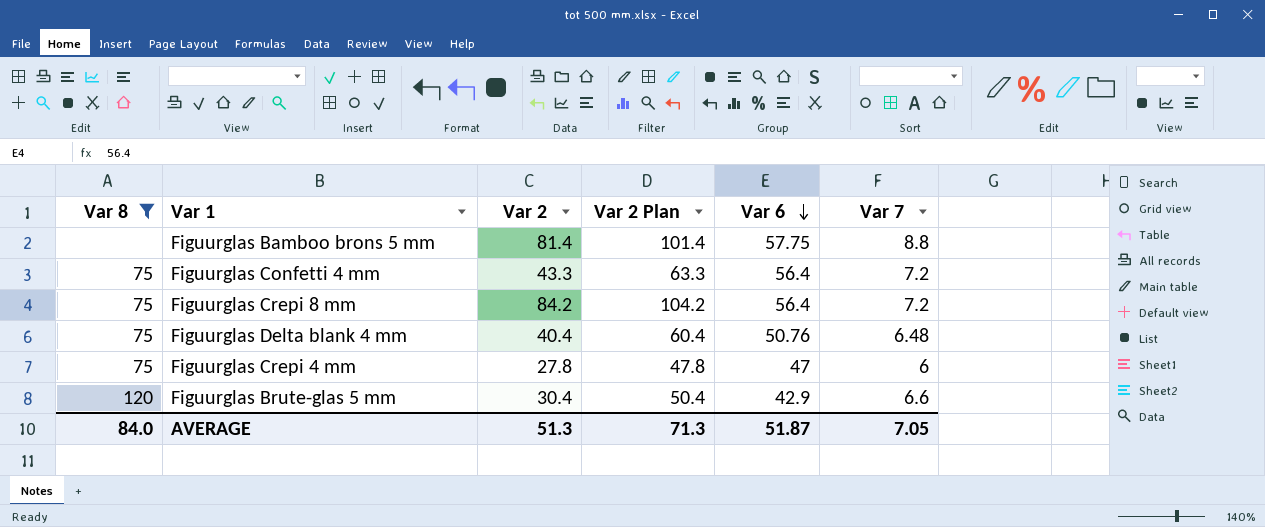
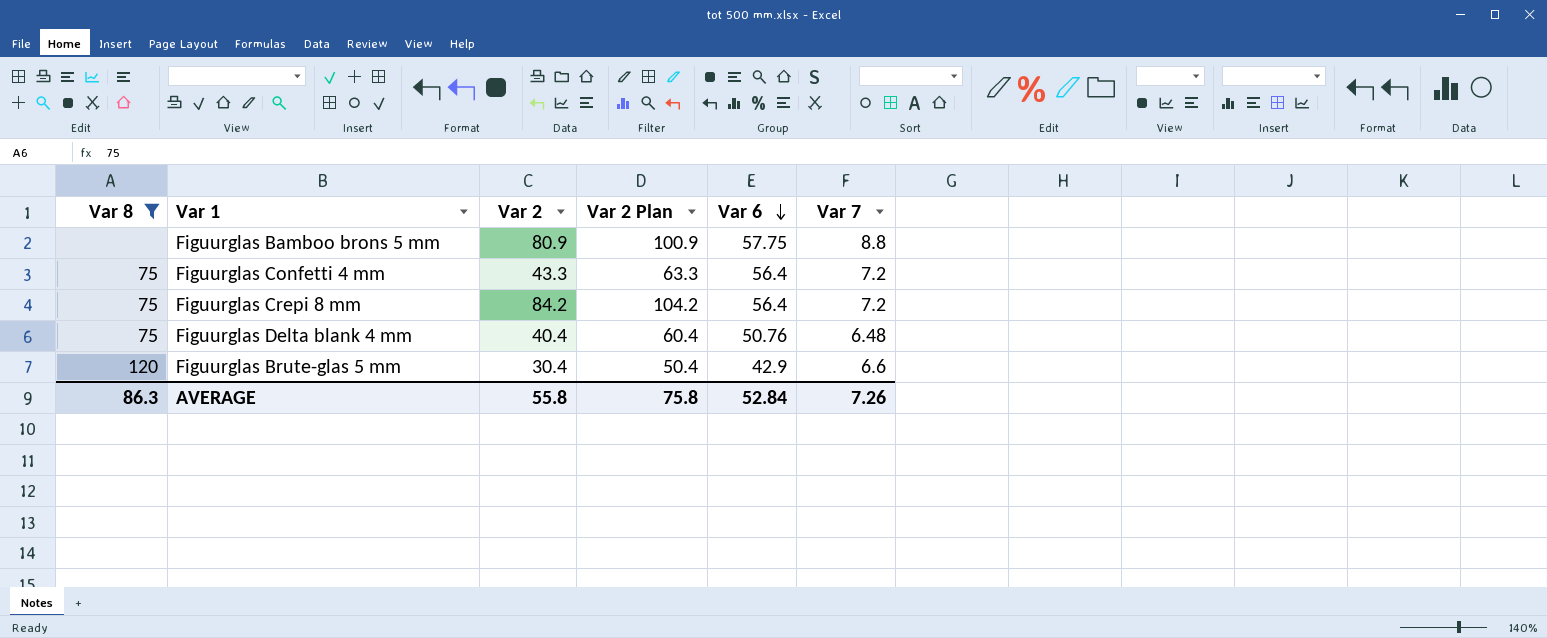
row Figuurglas Crepi 4 mm: 75 | 27.8 | 47.8 | 47 | 6 -> none
Figuurglas Bamboo brons 5 mm | Var 2: 81.4 -> 80.9
Figuurglas Bamboo brons 5 mm | Var 2 Plan: 101.4 -> 100.9
AVERAGE | Var 8: 84.0 -> 86.3
AVERAGE | Var 2: 51.3 -> 55.8
AVERAGE | Var 2 Plan: 71.3 -> 75.8
AVERAGE | Var 6: 51.87 -> 52.84
AVERAGE | Var 7: 7.05 -> 7.26

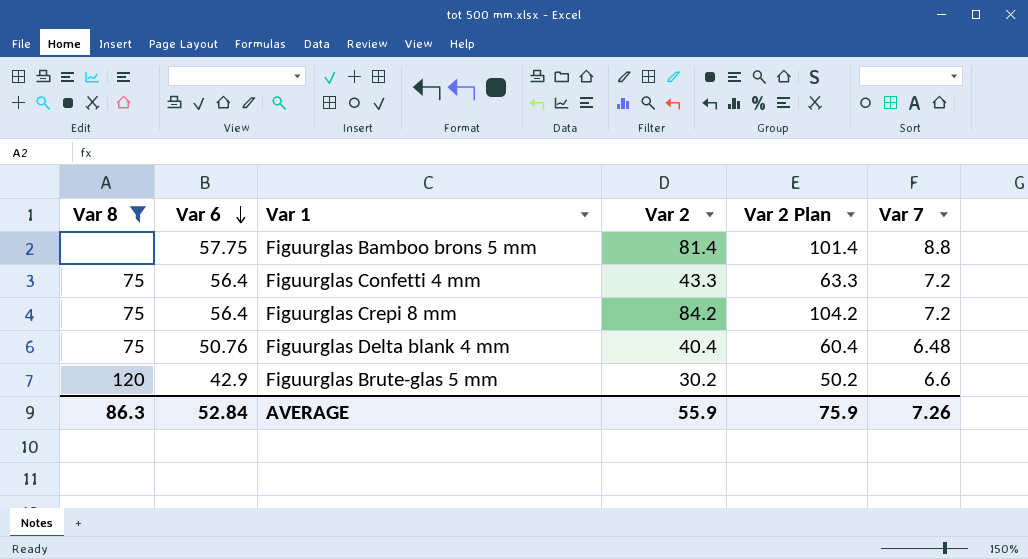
column Var 6 | position: 5 -> 2
Figuurglas Bamboo brons 5 mm | Var 2: 80.9 -> 81.4
Figuurglas Bamboo brons 5 mm | Var 2 Plan: 100.9 -> 101.4
Figuurglas Brute-glas 5 mm | Var 2: 30.4 -> 30.2
Figuurglas Brute-glas 5 mm | Var 2 Plan: 50.4 -> 50.2
AVERAGE | Var 2: 55.8 -> 55.9
AVERAGE | Var 2 Plan: 75.8 -> 75.9

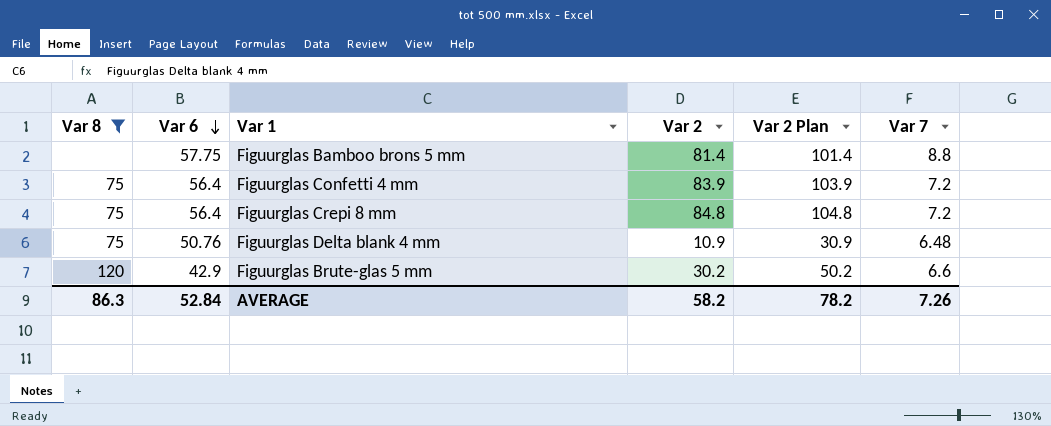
Figuurglas Confetti 4 mm | Var 2: 43.3 -> 83.9
Figuurglas Confetti 4 mm | Var 2 Plan: 63.3 -> 103.9
Figuurglas Crepi 8 mm | Var 2: 84.2 -> 84.8
Figuurglas Crepi 8 mm | Var 2 Plan: 104.2 -> 104.8
Figuurglas Delta blank 4 mm | Var 2: 40.4 -> 10.9
Figuurglas Delta blank 4 mm | Var 2 Plan: 60.4 -> 30.9
AVERAGE | Var 2: 55.9 -> 58.2
AVERAGE | Var 2 Plan: 75.9 -> 78.2

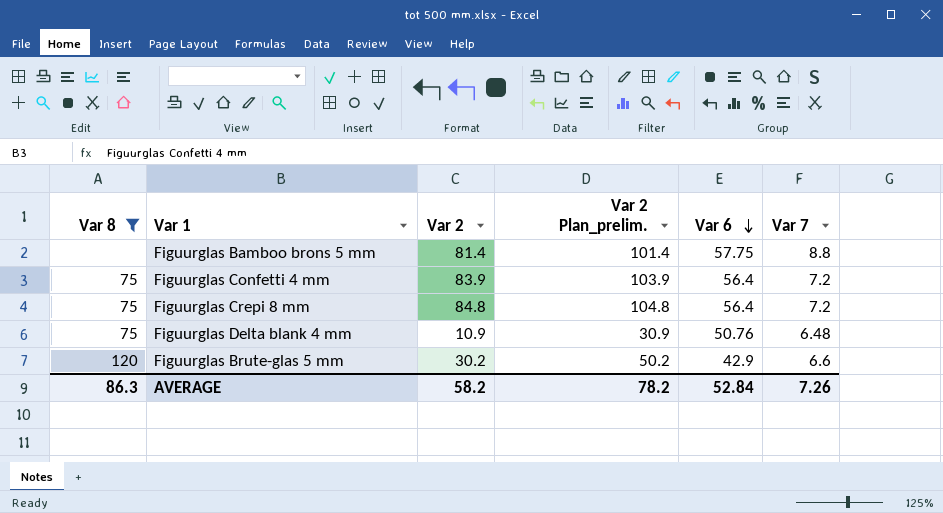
column name: Var 2 Plan -> Var 2 Plan_prelim.
column Var 6 | position: 2 -> 5

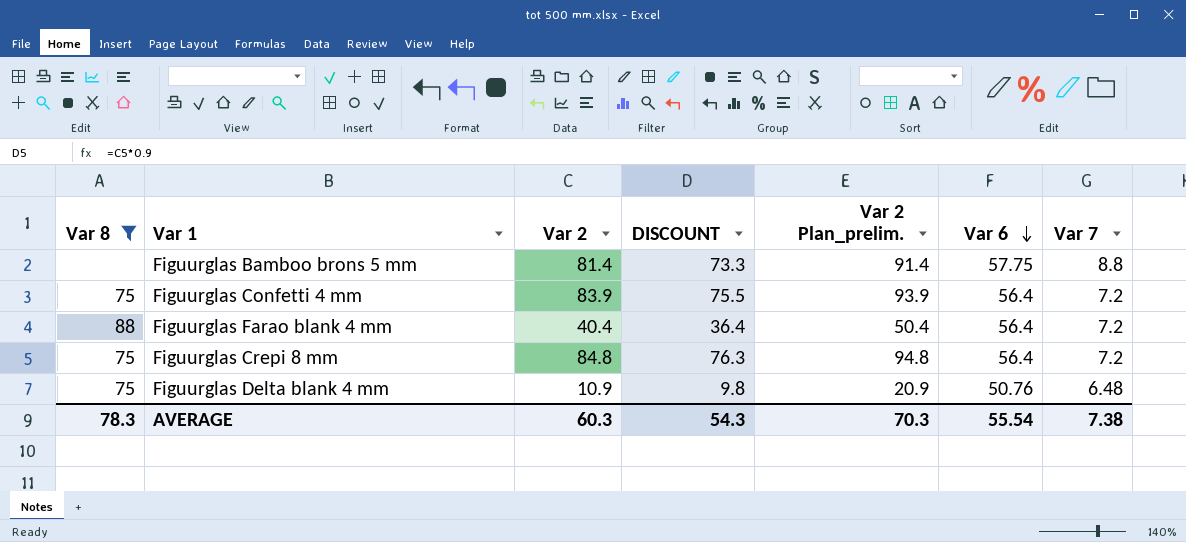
column DISCOUNT | formula: none -> [Var 2] * 0.9
column Var 2 Plan_prelim. | formula: [Var 2] + 20 -> [Var 2] + 10
row Figuurglas Brute-glas 5 mm: 120 | 30.2 | 50.2 | 42.9 | 6.6 -> none
row Figuurglas Farao blank 4 mm: none -> 88 | 40.4 | 36.4 | 50.4 | 56.4 | 7.2
AVERAGE | Var 8: 86.3 -> 78.3
AVERAGE | Var 2: 58.2 -> 60.3
AVERAGE | Var 2 Plan_prelim.: 78.2 -> 70.3
AVERAGE | Var 6: 52.84 -> 55.54
AVERAGE | Var 7: 7.26 -> 7.38

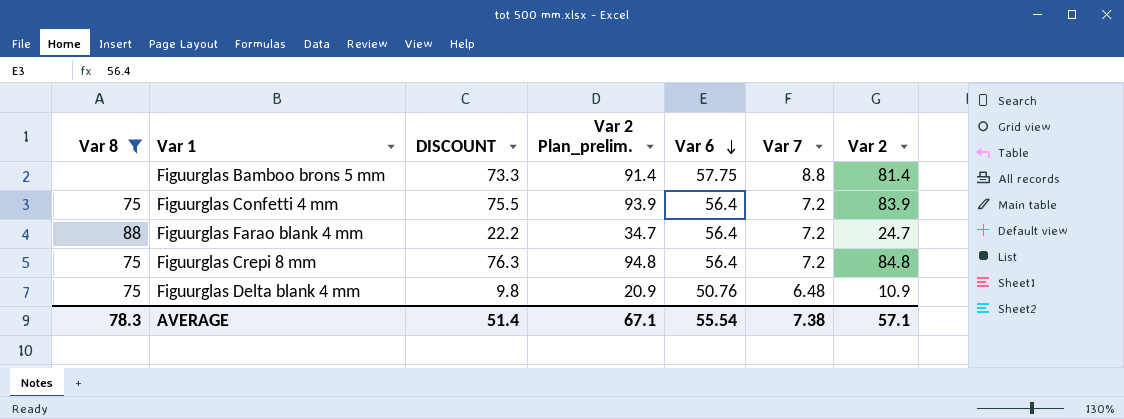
column Var 2 | position: 3 -> 7
Figuurglas Farao blank 4 mm | DISCOUNT: 36.4 -> 22.2
Figuurglas Farao blank 4 mm | Var 2 Plan_prelim.: 50.4 -> 34.7
Figuurglas Farao blank 4 mm | Var 2: 40.4 -> 24.7
AVERAGE | DISCOUNT: 54.3 -> 51.4
AVERAGE | Var 2 Plan_prelim.: 70.3 -> 67.1
AVERAGE | Var 2: 60.3 -> 57.1

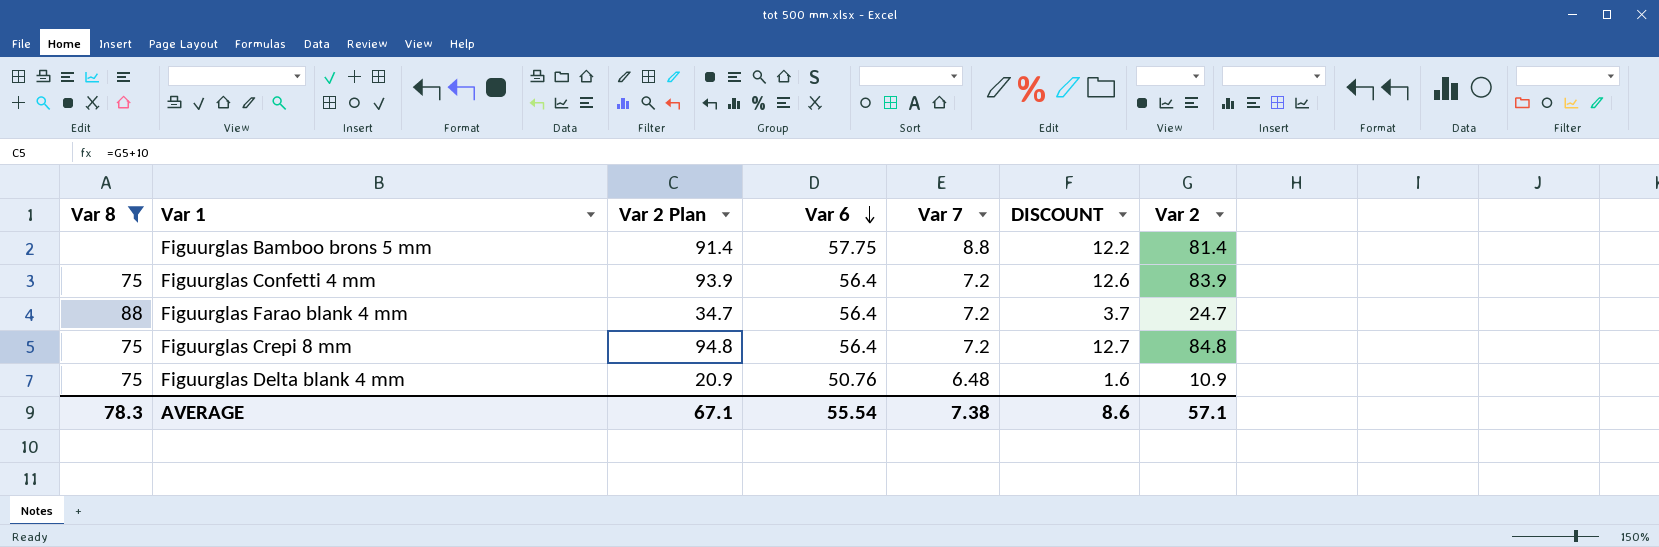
column name: Var 2 Plan_prelim. -> Var 2 Plan
column DISCOUNT | formula: [Var 2] * 0.9 -> [Var 2] * 0.15
column DISCOUNT | position: 3 -> 6
AVERAGE | DISCOUNT: 51.4 -> 8.6

